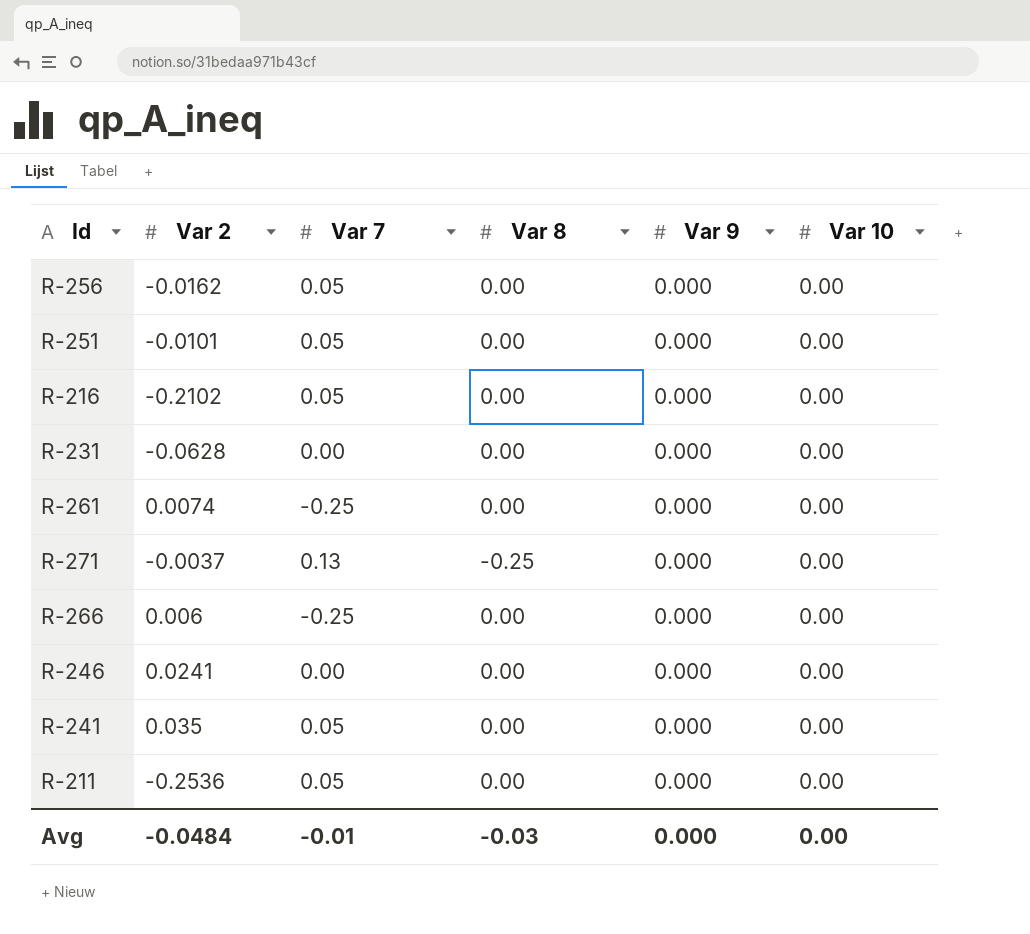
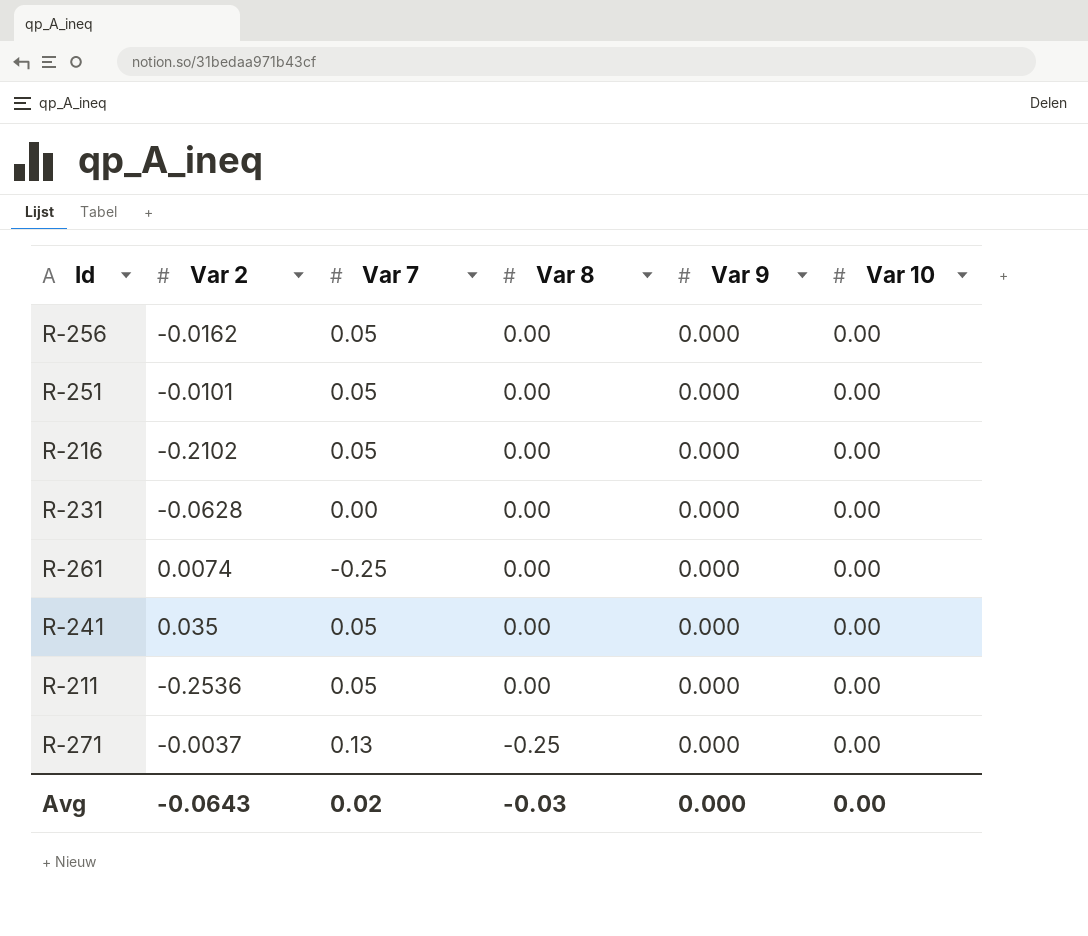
row order: none -> Var 8 descending
row R-266: 0.006 | -0.25 | 0.00 | 0.000 | 0.00 -> none
row R-246: 0.0241 | 0.00 | 0.00 | 0.000 | 0.00 -> none
Avg | Var 2: -0.0484 -> -0.0643
Avg | Var 7: -0.01 -> 0.02

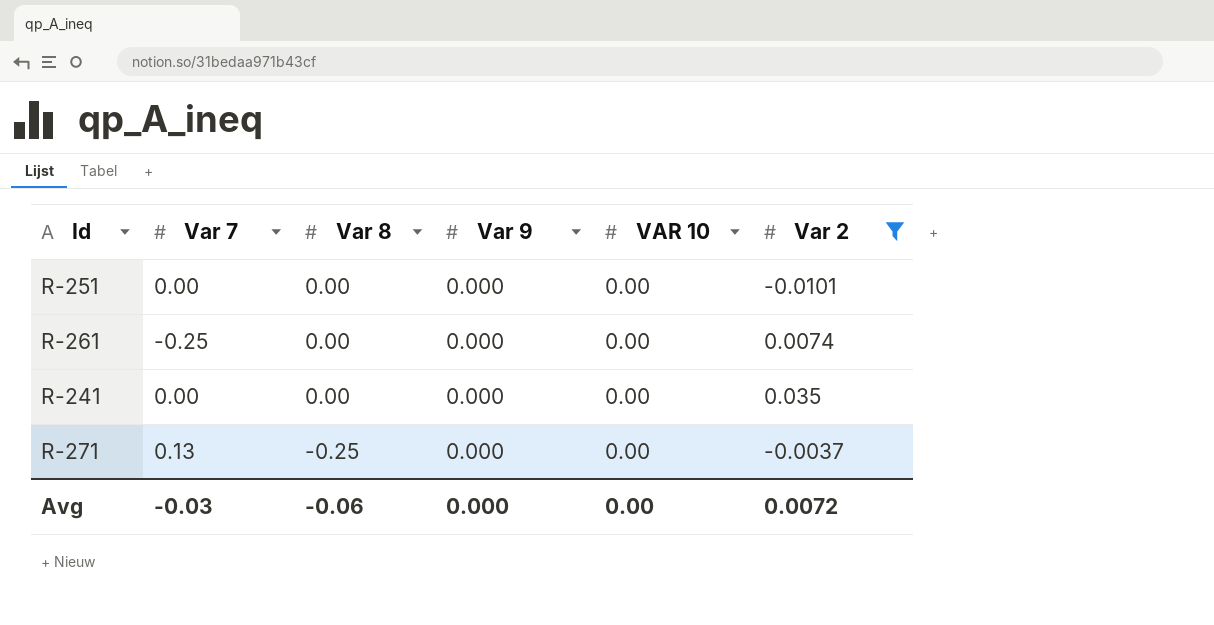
filter: none -> Var 2 >= -0.0101
column name: Var 10 -> VAR 10
column Var 2 | position: 2 -> 6
R-251 | Var 7: 0.05 -> 0.00
R-241 | Var 7: 0.05 -> 0.00
Avg | Var 7: 0.02 -> -0.03
Avg | Var 8: -0.03 -> -0.06
Avg | Var 2: -0.0643 -> 0.0072

